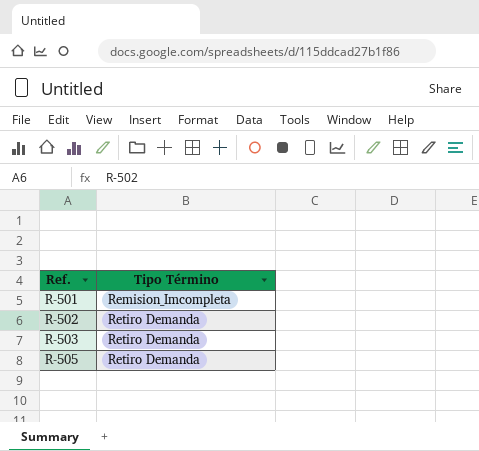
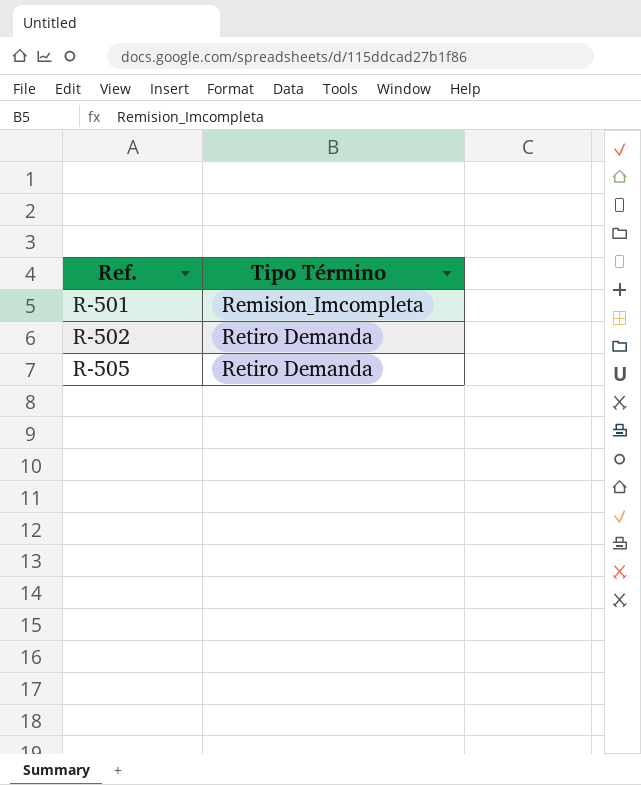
row R-503: Retiro Demanda -> none

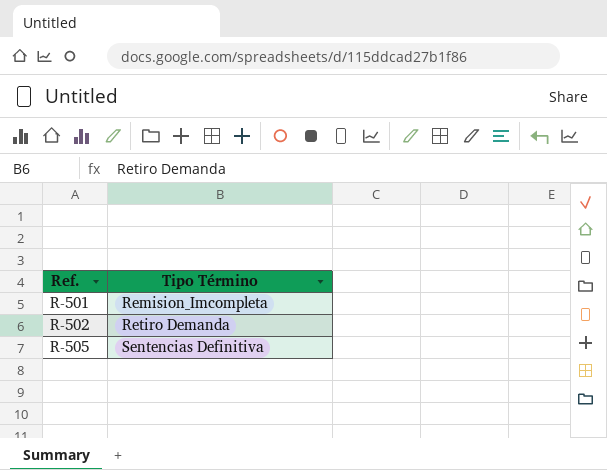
R-505 | Tipo Término: Retiro Demanda -> Sentencias Definitiva

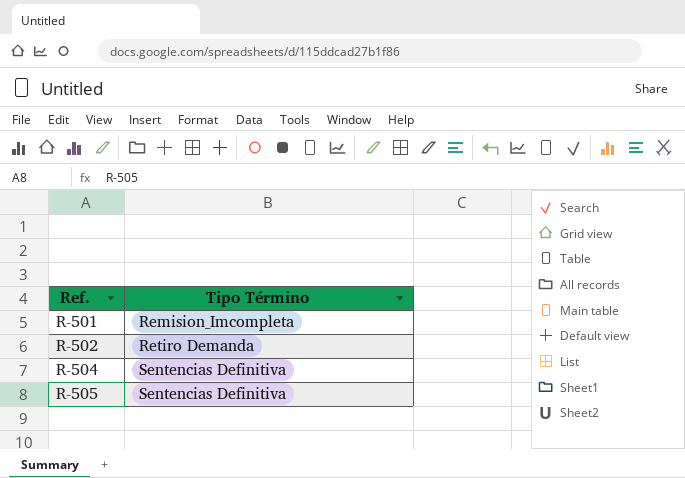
row R-504: none -> Sentencias Definitiva

